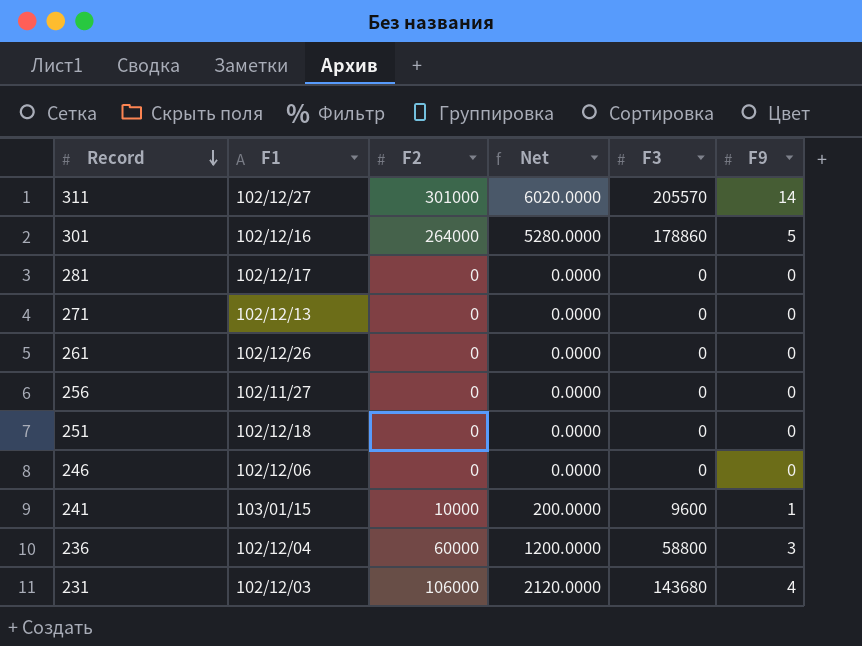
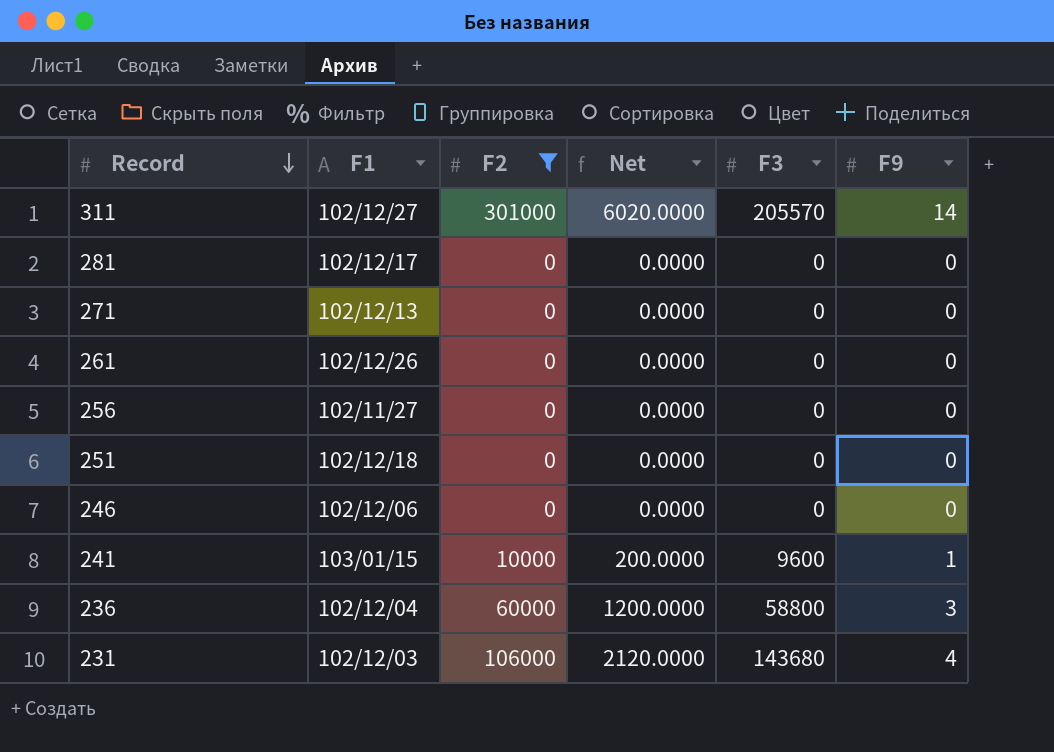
filter: none -> F2 != 264000

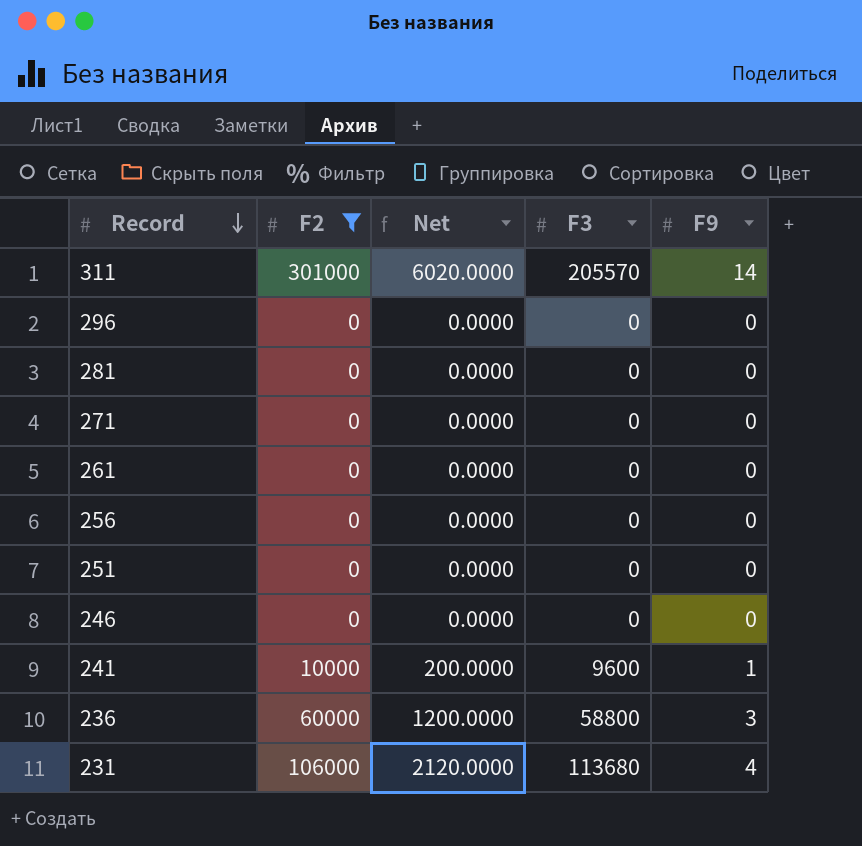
column F1 | position: 2 -> none
row 296: none -> 0 | 0.0000 | 0 | 0
231 | F3: 143680 -> 113680

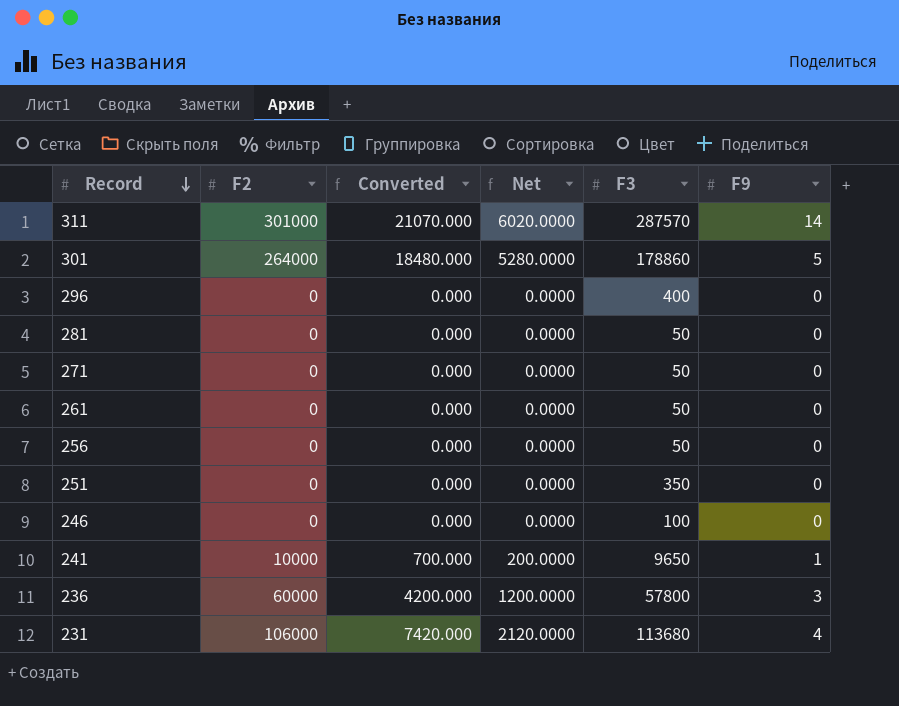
filter: F2 != 264000 -> none
column Converted | formula: none -> [F2] * 0.07
311 | F3: 205570 -> 287570
296 | F3: 0 -> 400
281 | F3: 0 -> 50
271 | F3: 0 -> 50
261 | F3: 0 -> 50
256 | F3: 0 -> 50
251 | F3: 0 -> 350
246 | F3: 0 -> 100
241 | F3: 9600 -> 9650
236 | F3: 58800 -> 57800

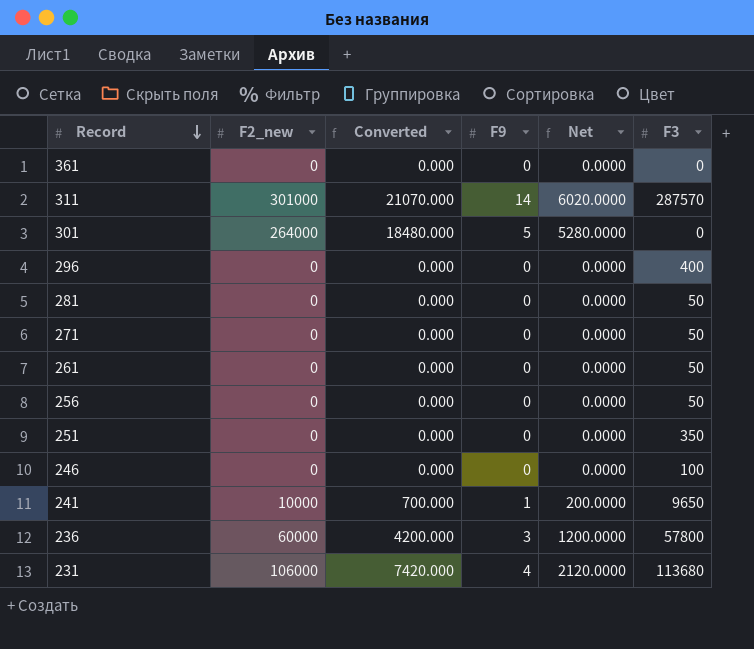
column name: F2 -> F2_new
column F9 | position: 6 -> 4
row 361: none -> 0 | 0.000 | 0 | 0.0000 | 0
301 | F3: 178860 -> 0

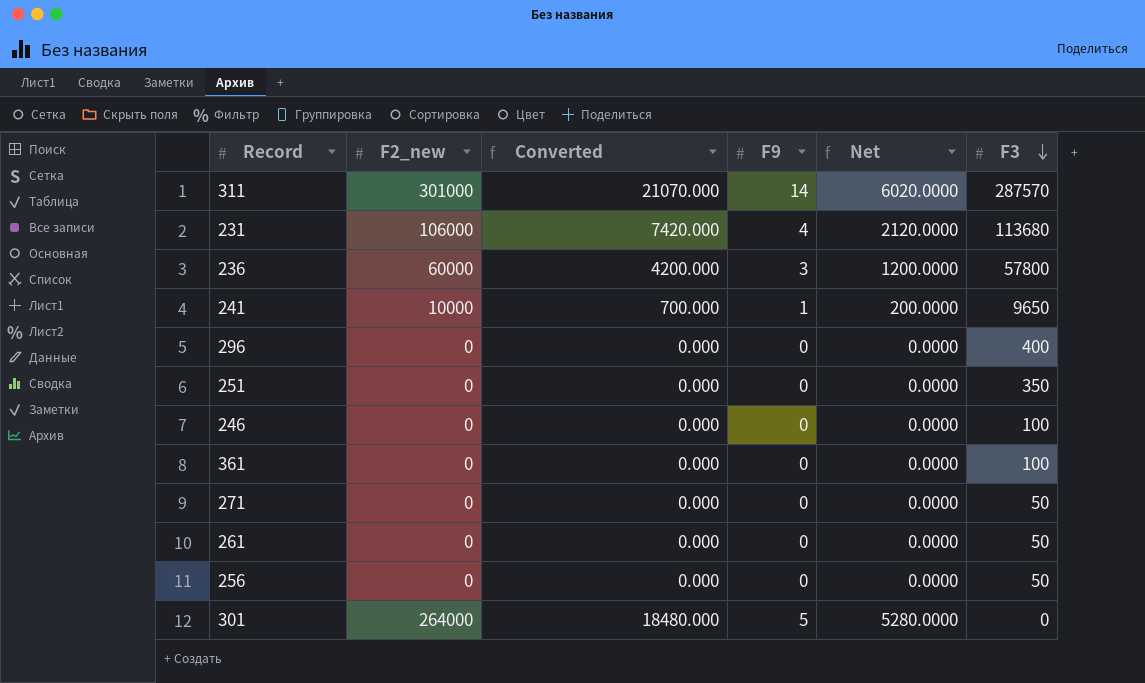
row order: Record descending -> F3 descending
row 281: 0 | 0.000 | 0 | 0.0000 | 50 -> none
361 | F3: 0 -> 100

